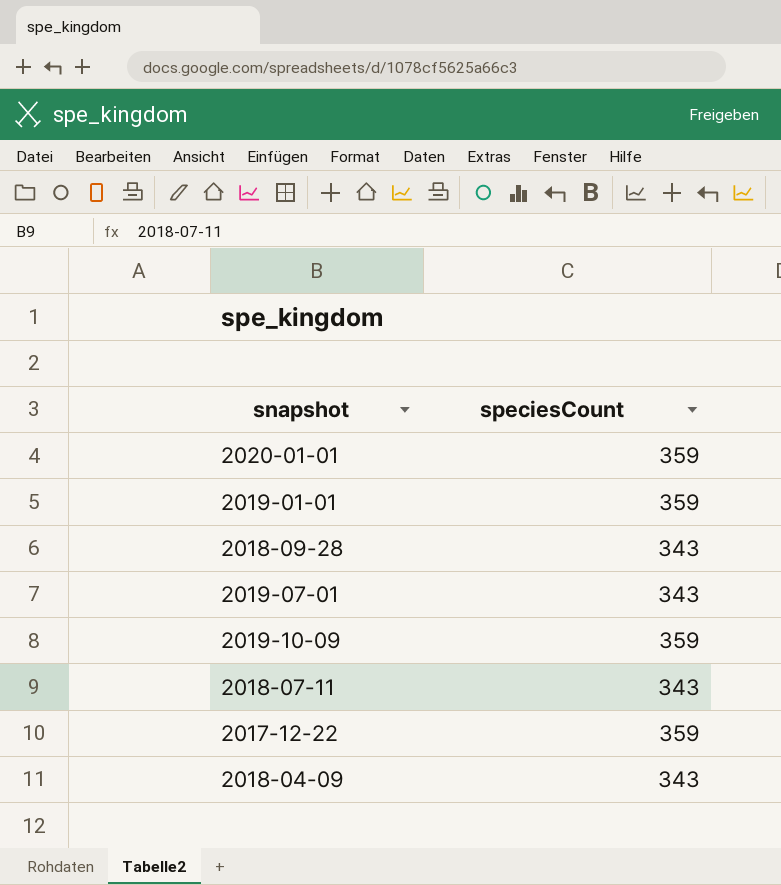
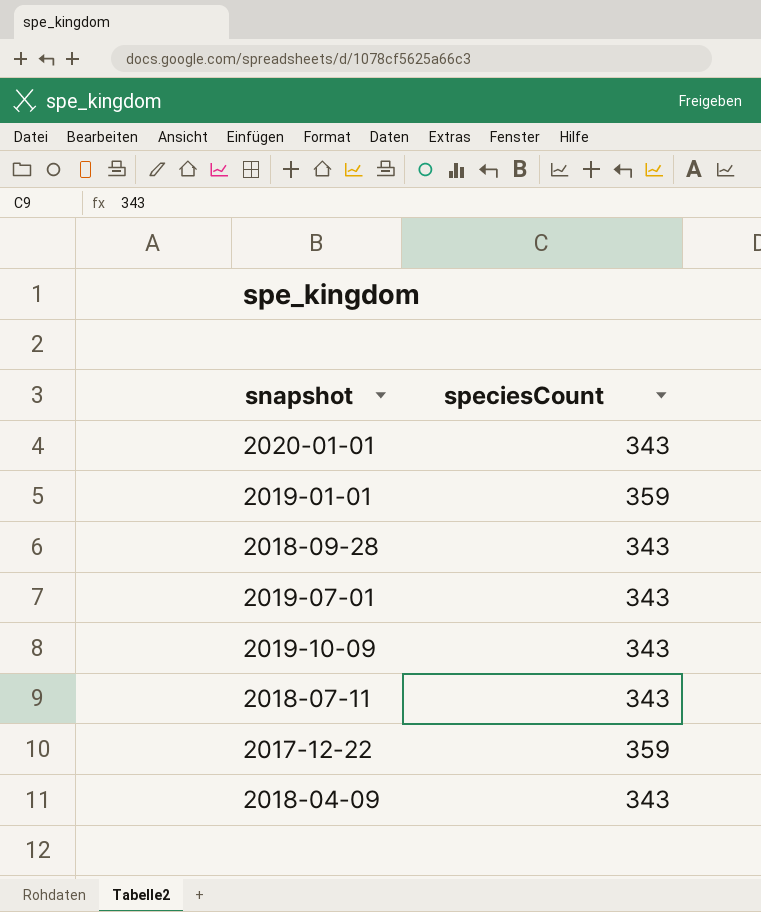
2020-01-01 | speciesCount: 359 -> 343
2019-10-09 | speciesCount: 359 -> 343

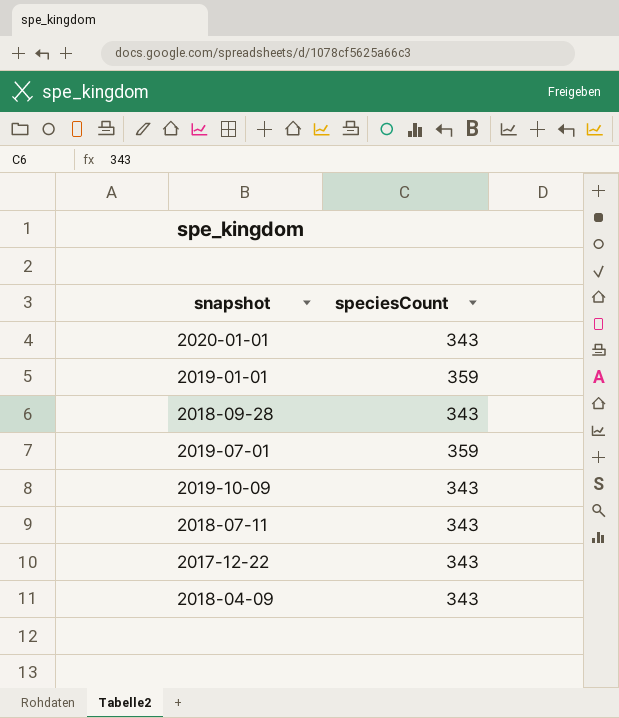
2019-07-01 | speciesCount: 343 -> 359
2017-12-22 | speciesCount: 359 -> 343

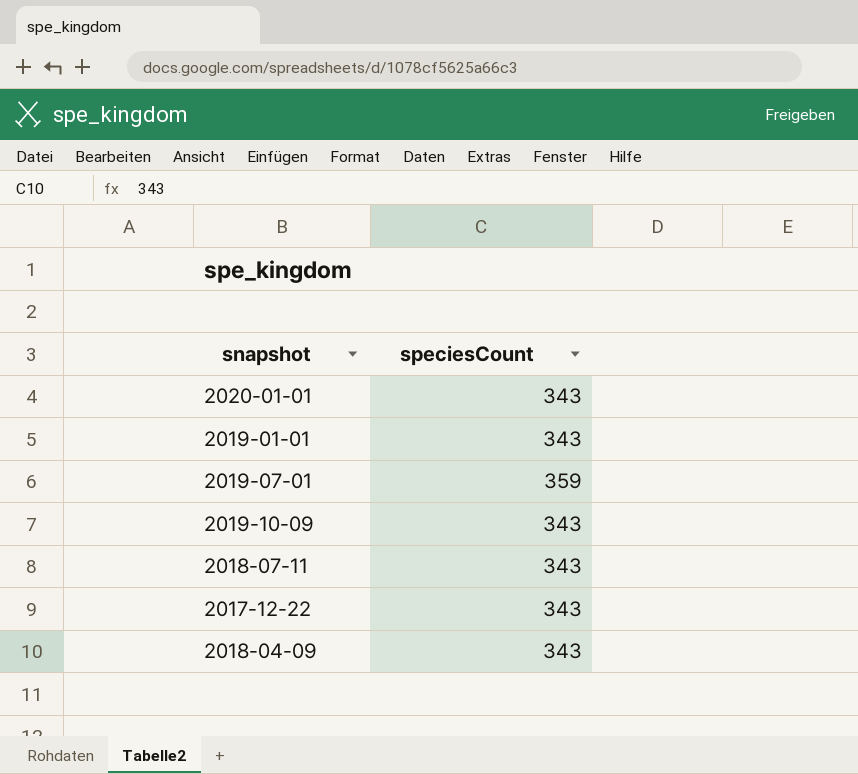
row 2018-09-28: 343 -> none
2019-01-01 | speciesCount: 359 -> 343

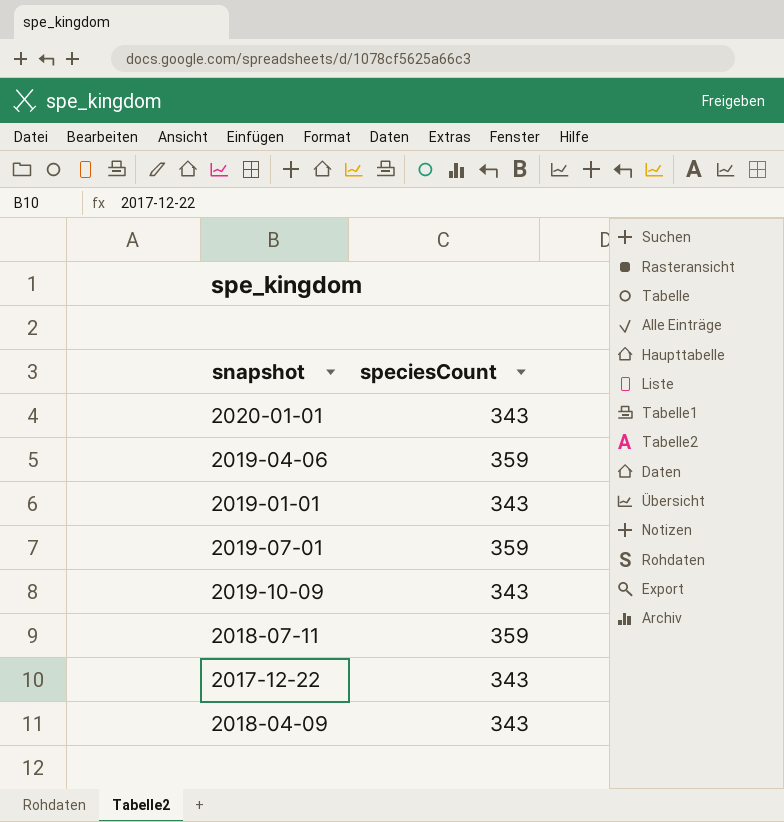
row 2019-04-06: none -> 359
2018-07-11 | speciesCount: 343 -> 359

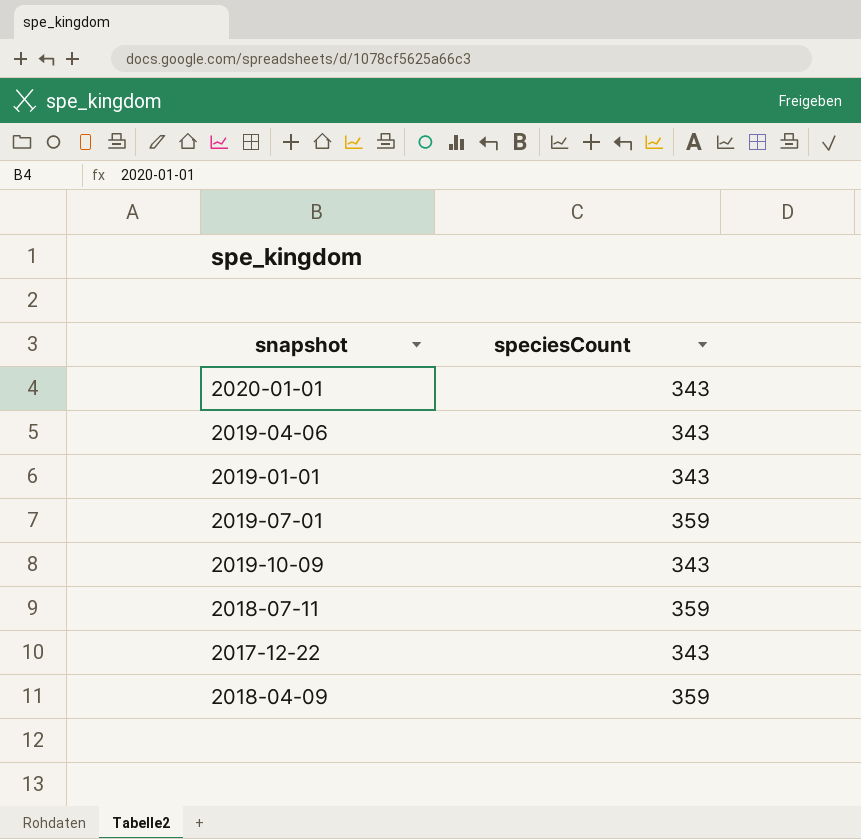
2019-04-06 | speciesCount: 359 -> 343
2018-04-09 | speciesCount: 343 -> 359

